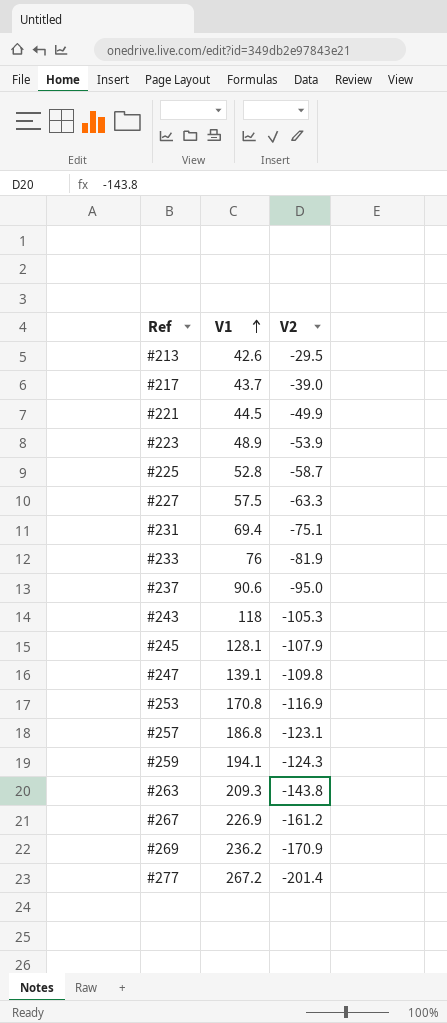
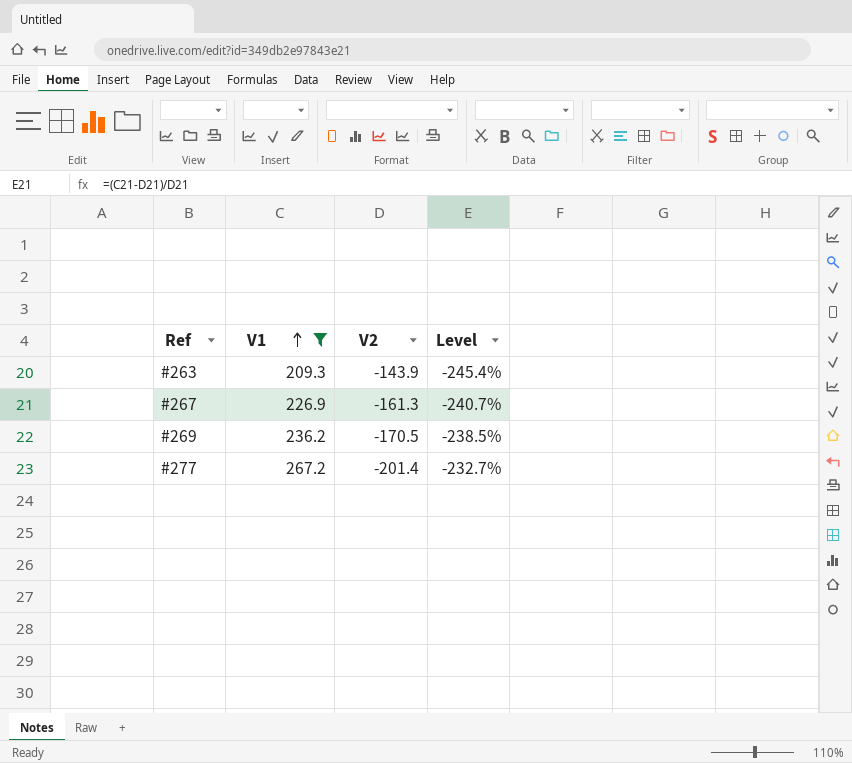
filter: none -> V1 >= 209.3
column Level | formula: none -> ([V1] - [V2]) / [V2]
#263 | V2: -143.8 -> -143.9
#267 | V2: -161.2 -> -161.3
#269 | V2: -170.9 -> -170.5

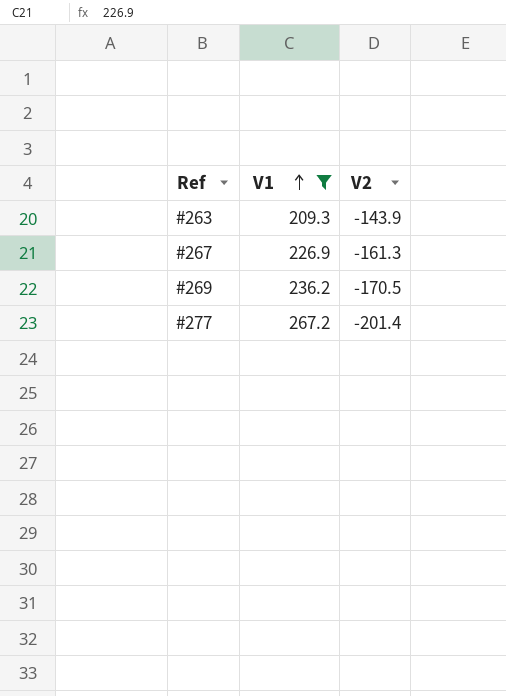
column Level | formula: ([V1] - [V2]) / [V2] -> none

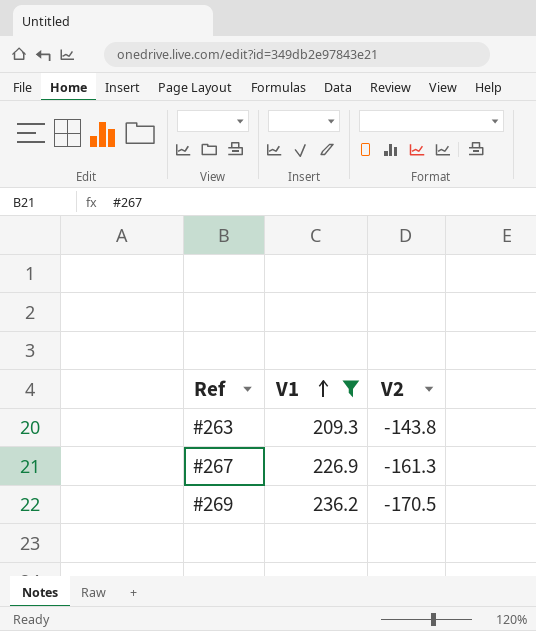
row #277: 267.2 | -201.4 -> none
#263 | V2: -143.9 -> -143.8

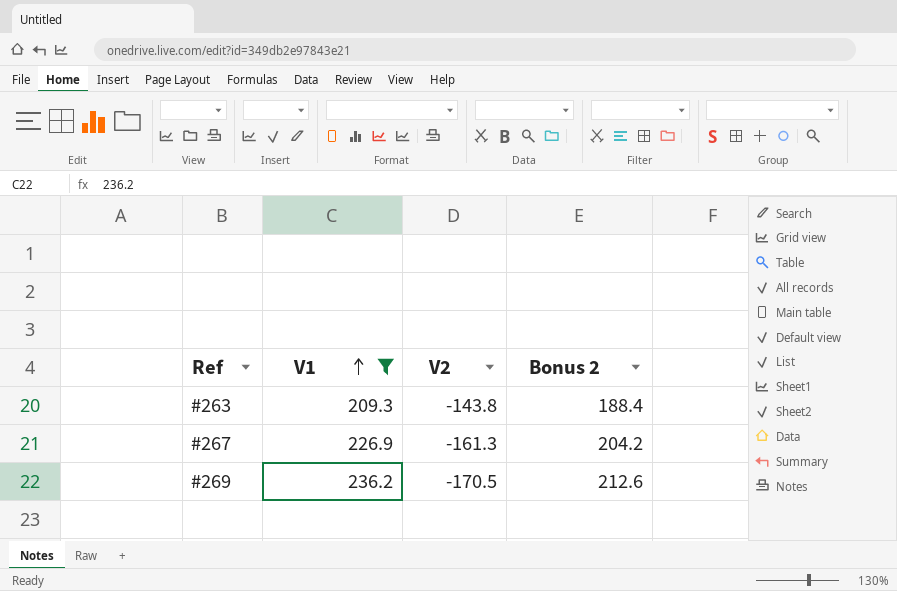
column Bonus 2 | formula: none -> [V1] * 0.9

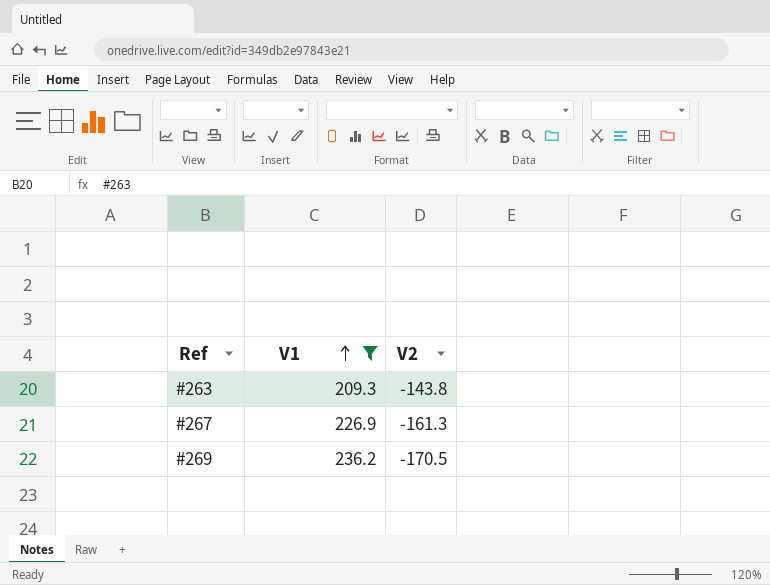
column Bonus 2 | formula: [V1] * 0.9 -> none

